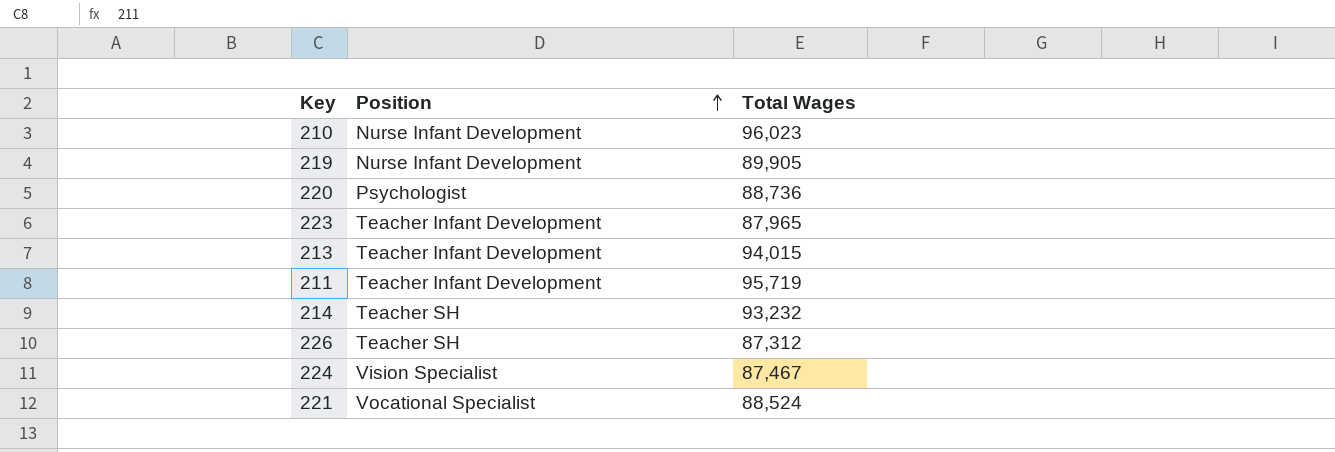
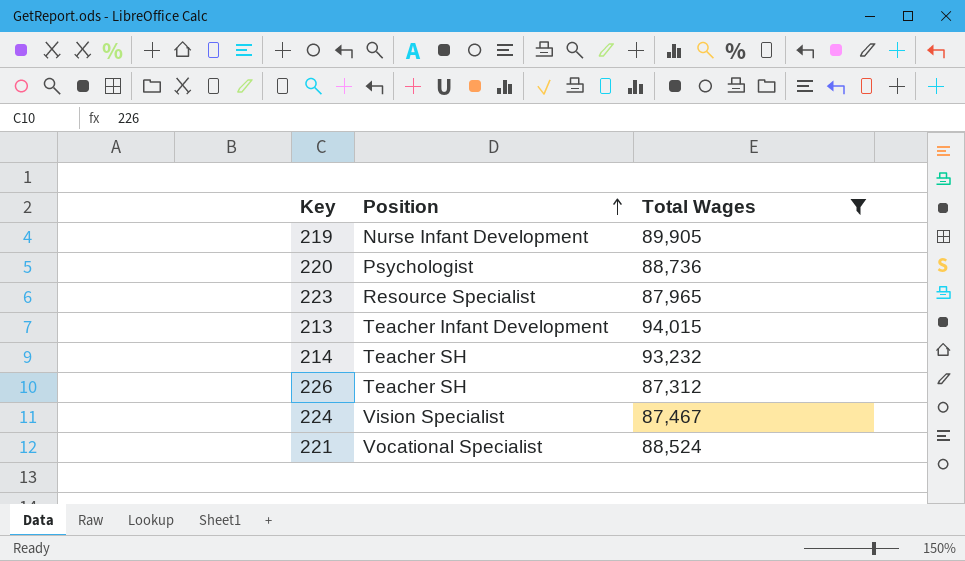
filter: none -> Total Wages <= 94,015
223 | Position: Teacher Infant Development -> Resource Specialist

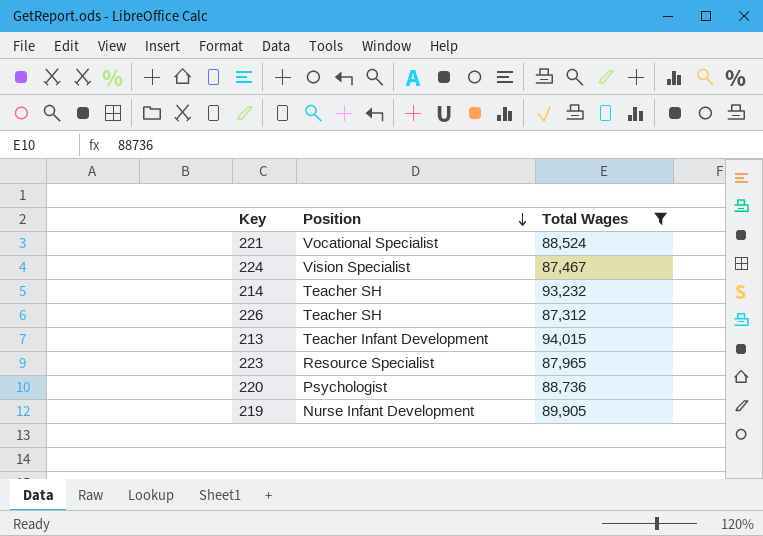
row order: Position ascending -> Position descending

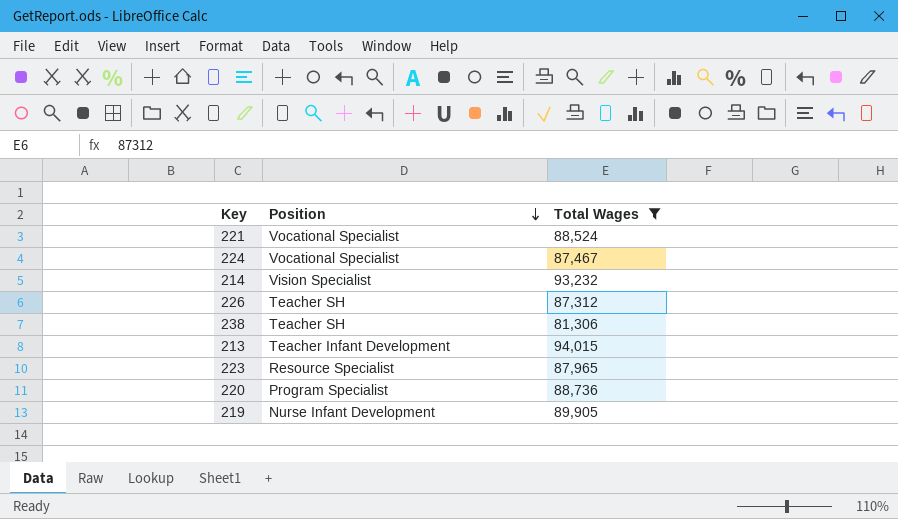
224 | Position: Vision Specialist -> Vocational Specialist
214 | Position: Teacher SH -> Vision Specialist
row 238: none -> Teacher SH | 81,306
220 | Position: Psychologist -> Program Specialist

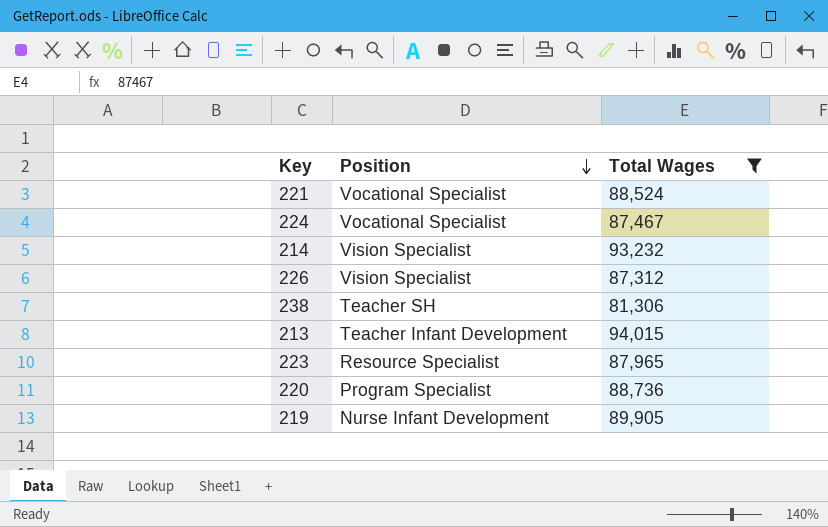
226 | Position: Teacher SH -> Vision Specialist

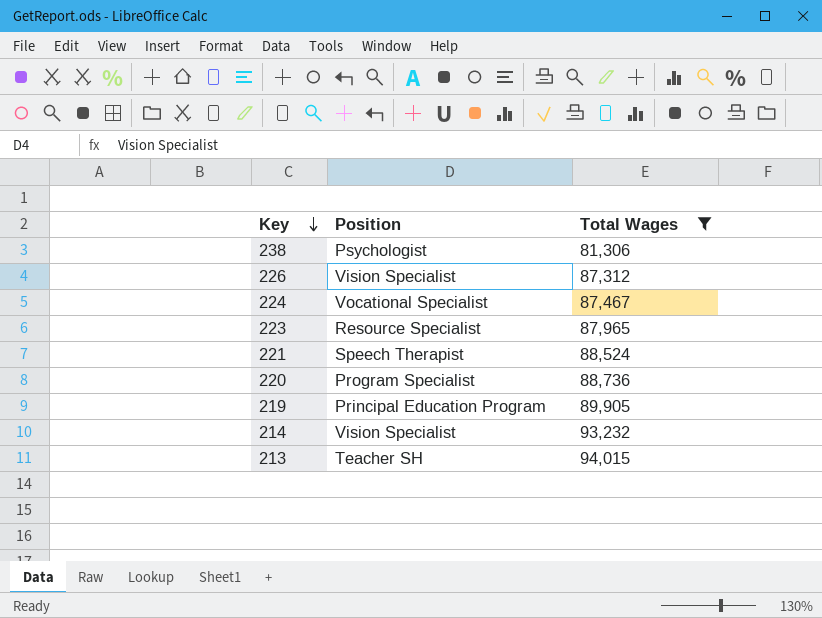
row order: Position descending -> Key descending
238 | Position: Teacher SH -> Psychologist
221 | Position: Vocational Specialist -> Speech Therapist
219 | Position: Nurse Infant Development -> Principal Education Program
213 | Position: Teacher Infant Development -> Teacher SH

